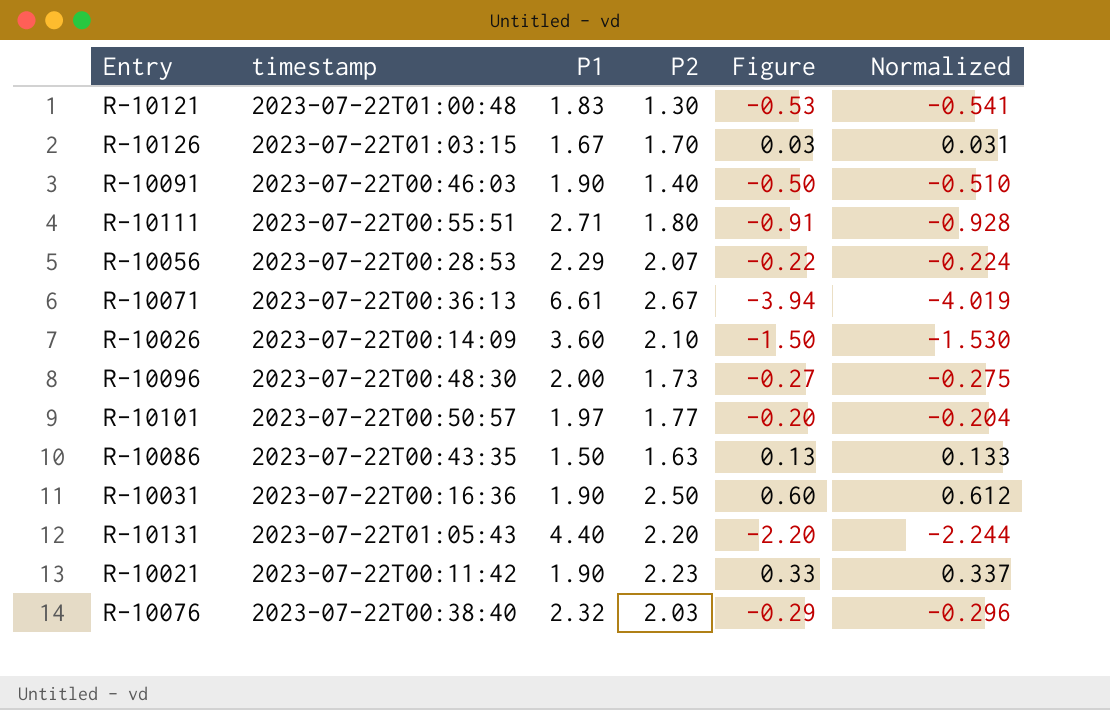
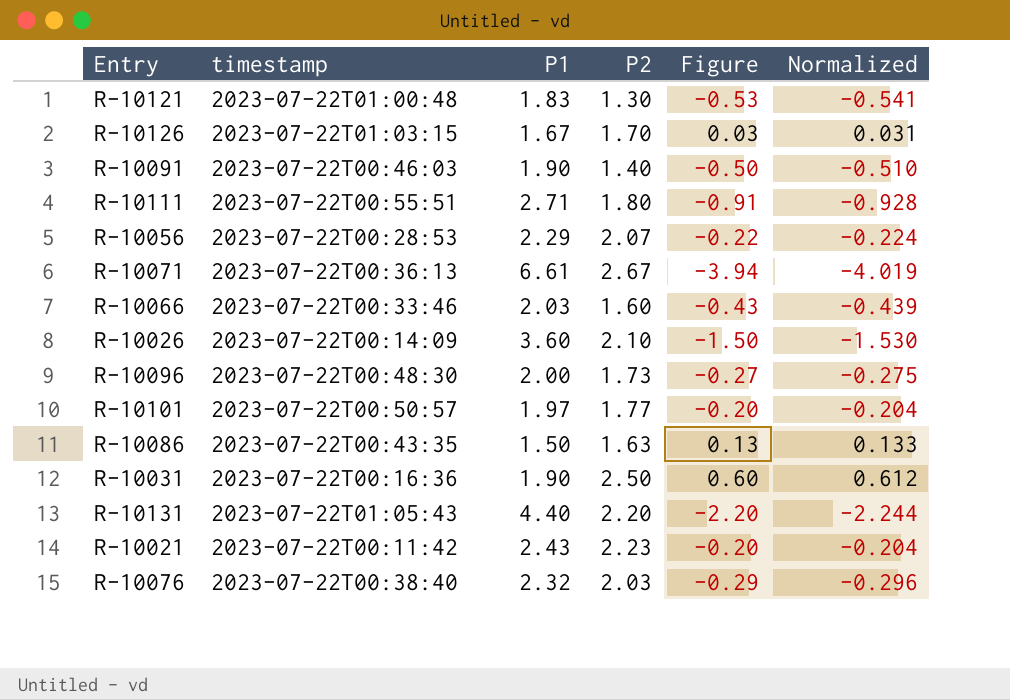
row R-10066: none -> 2023-07-22T00:33:46 | 2.03 | 1.60 | -0.43 | -0.439
R-10021 | P1: 1.90 -> 2.43
R-10021 | Figure: 0.33 -> -0.20
R-10021 | Normalized: 0.337 -> -0.204

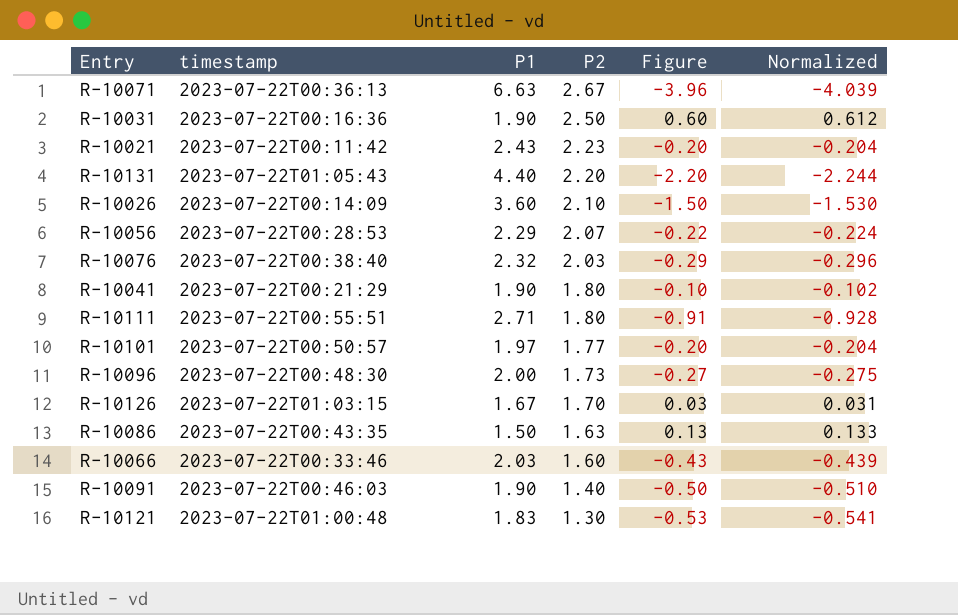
row order: none -> P2 descending
R-10071 | P1: 6.61 -> 6.63
R-10071 | Figure: -3.94 -> -3.96
R-10071 | Normalized: -4.019 -> -4.039
row R-10041: none -> 2023-07-22T00:21:29 | 1.90 | 1.80 | -0.10 | -0.102

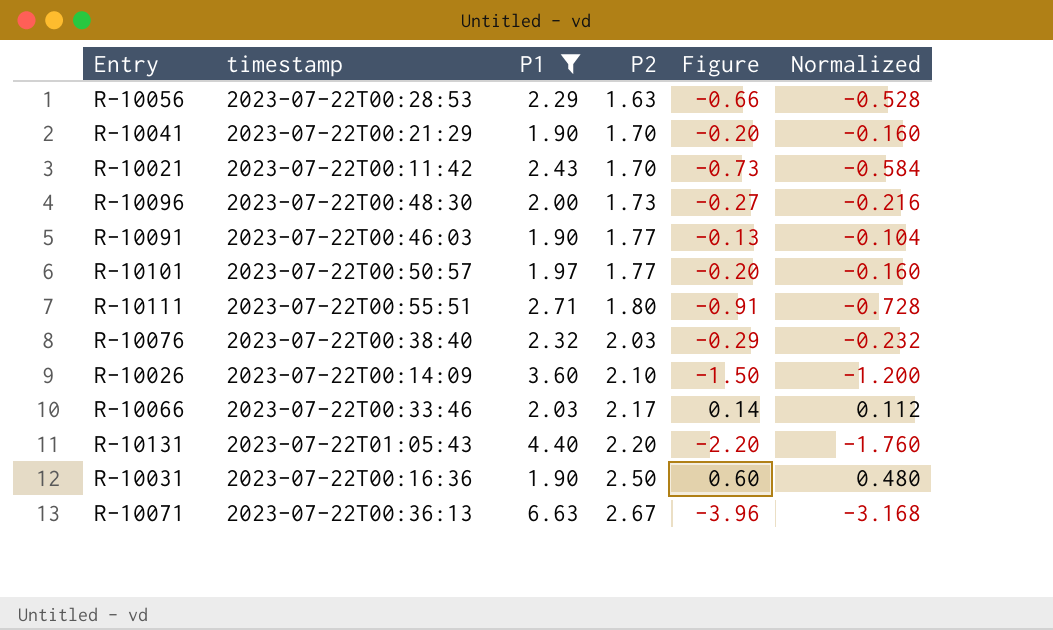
filter: none -> P1 >= 1.90
row order: P2 descending -> P2 ascending
column Normalized | formula: [Figure] * 1.02 -> [Figure] * 0.8
R-10056 | P2: 2.07 -> 1.63
R-10056 | Figure: -0.22 -> -0.66
R-10041 | P2: 1.80 -> 1.70
R-10041 | Figure: -0.10 -> -0.20
R-10021 | P2: 2.23 -> 1.70
R-10021 | Figure: -0.20 -> -0.73
R-10091 | P2: 1.40 -> 1.77
R-10091 | Figure: -0.50 -> -0.13
R-10066 | P2: 1.60 -> 2.17
R-10066 | Figure: -0.43 -> 0.14

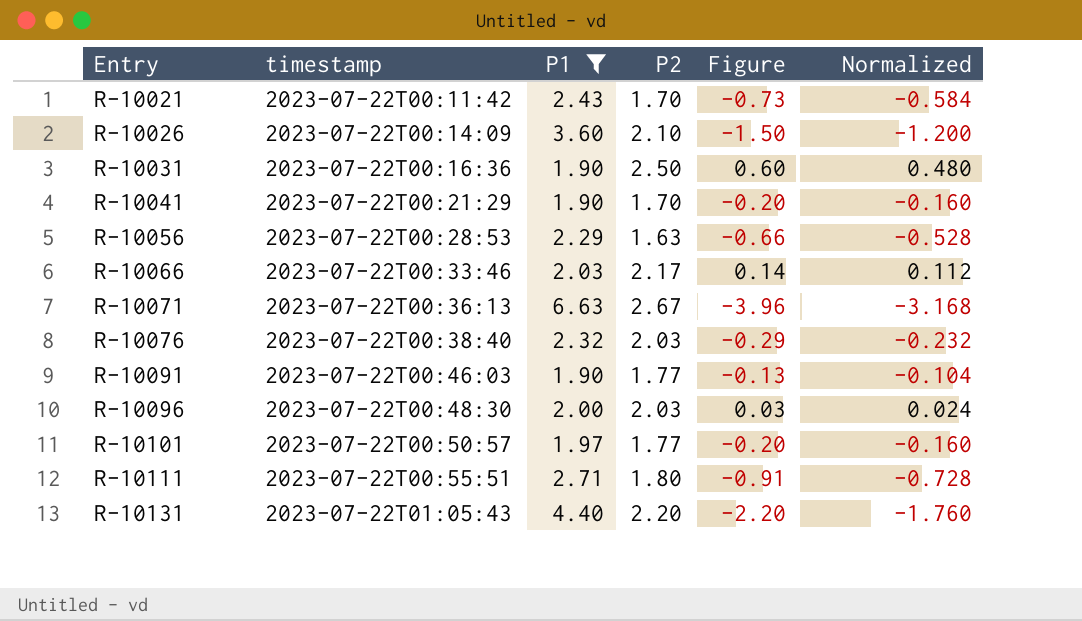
row order: P2 ascending -> Entry ascending
R-10096 | P2: 1.73 -> 2.03
R-10096 | Figure: -0.27 -> 0.03
R-10096 | Normalized: -0.216 -> 0.024

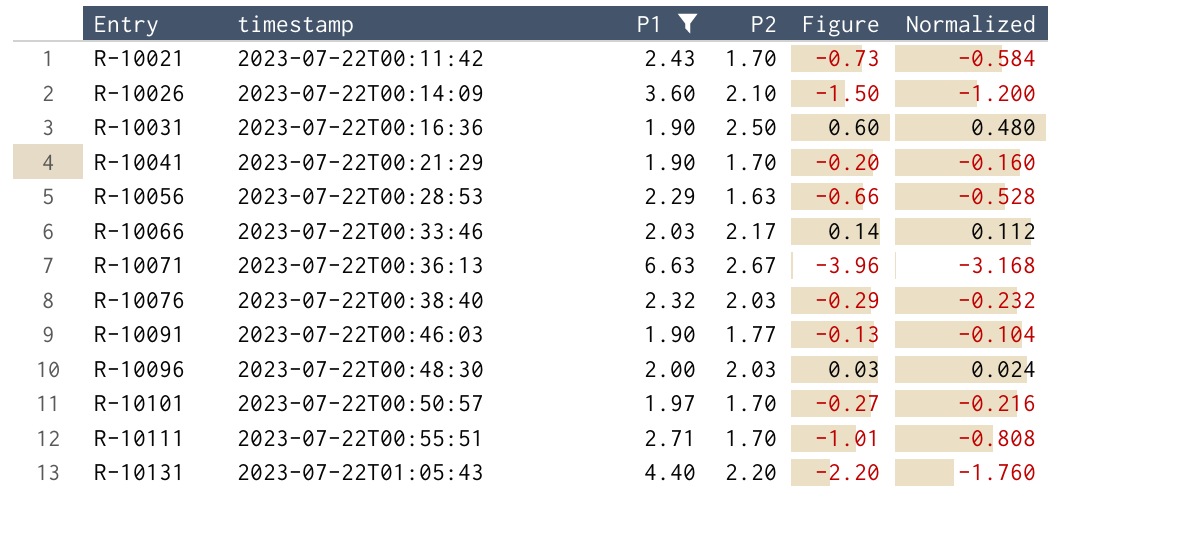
R-10101 | P2: 1.77 -> 1.70
R-10101 | Figure: -0.20 -> -0.27
R-10101 | Normalized: -0.160 -> -0.216
R-10111 | P2: 1.80 -> 1.70
R-10111 | Figure: -0.91 -> -1.01
R-10111 | Normalized: -0.728 -> -0.808

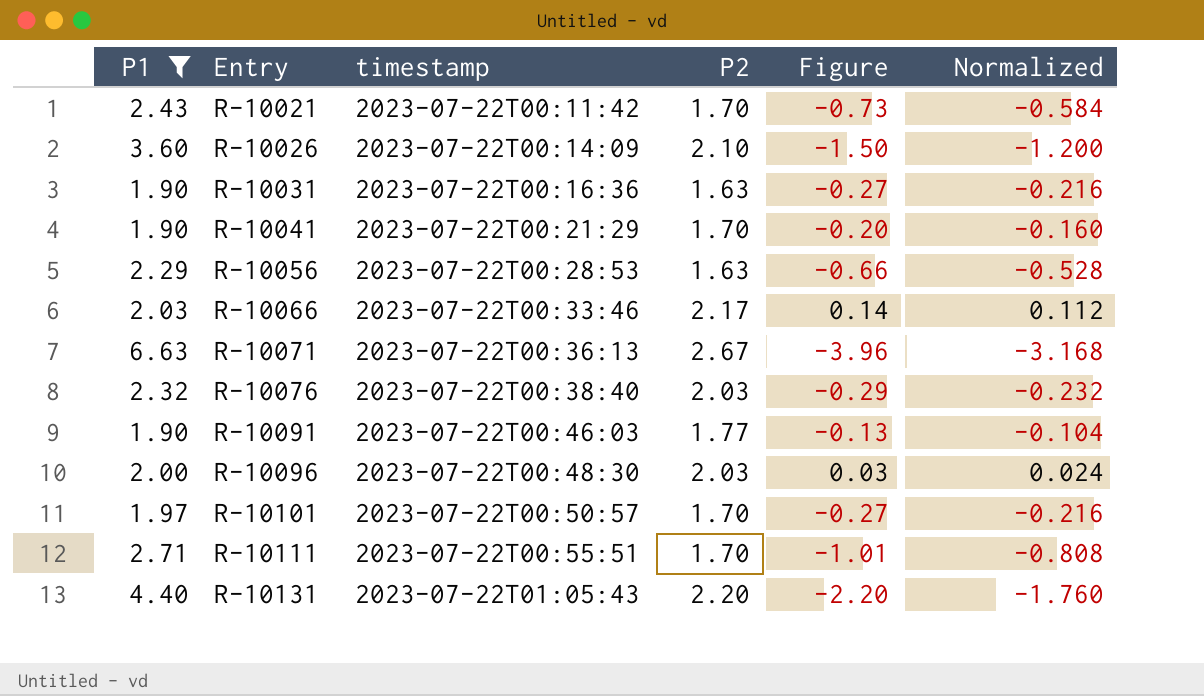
column P1 | position: 3 -> 1
R-10031 | P2: 2.50 -> 1.63
R-10031 | Figure: 0.60 -> -0.27
R-10031 | Normalized: 0.480 -> -0.216

